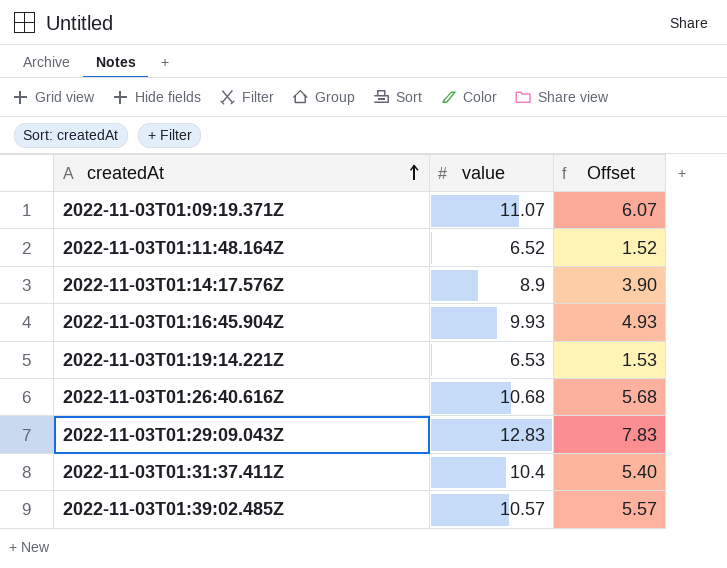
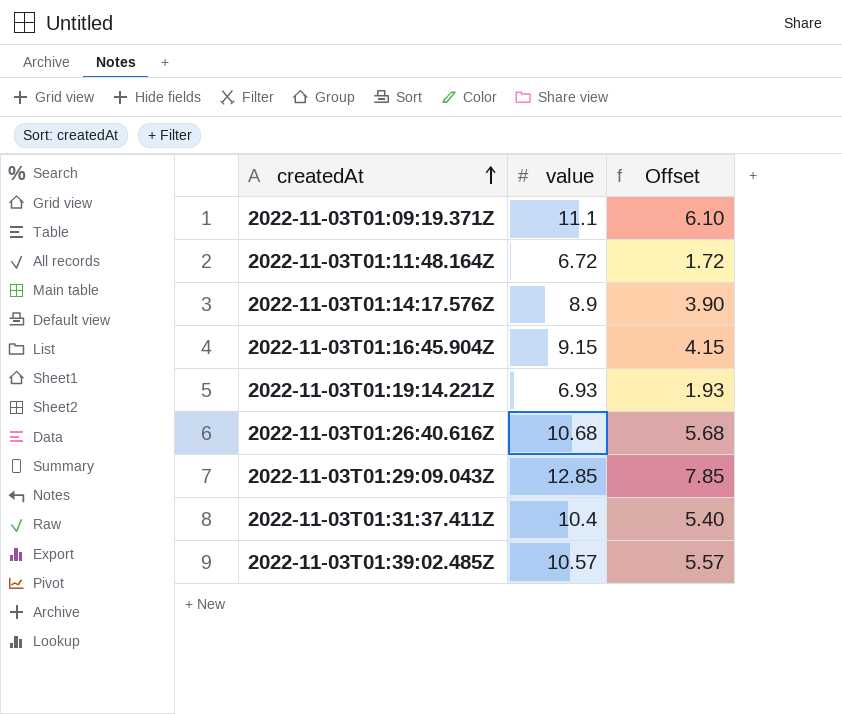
2022-11-03T01:09:19.371Z | value: 11.07 -> 11.1
2022-11-03T01:09:19.371Z | Offset: 6.07 -> 6.10
2022-11-03T01:11:48.164Z | value: 6.52 -> 6.72
2022-11-03T01:11:48.164Z | Offset: 1.52 -> 1.72
2022-11-03T01:16:45.904Z | value: 9.93 -> 9.15
2022-11-03T01:16:45.904Z | Offset: 4.93 -> 4.15
2022-11-03T01:19:14.221Z | value: 6.53 -> 6.93
2022-11-03T01:19:14.221Z | Offset: 1.53 -> 1.93
2022-11-03T01:29:09.043Z | value: 12.83 -> 12.85
2022-11-03T01:29:09.043Z | Offset: 7.83 -> 7.85

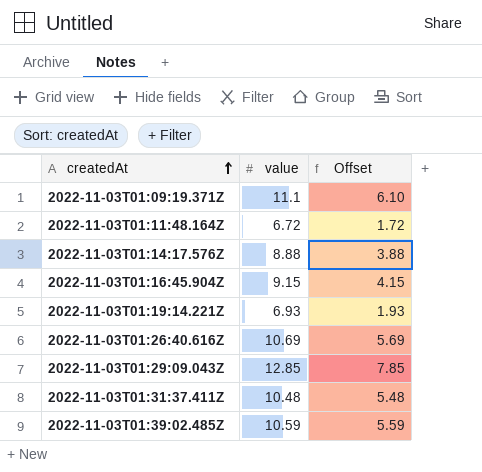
2022-11-03T01:14:17.576Z | value: 8.9 -> 8.88
2022-11-03T01:14:17.576Z | Offset: 3.90 -> 3.88
2022-11-03T01:26:40.616Z | value: 10.68 -> 10.69
2022-11-03T01:26:40.616Z | Offset: 5.68 -> 5.69
2022-11-03T01:31:37.411Z | value: 10.4 -> 10.48
2022-11-03T01:31:37.411Z | Offset: 5.40 -> 5.48
2022-11-03T01:39:02.485Z | value: 10.57 -> 10.59
2022-11-03T01:39:02.485Z | Offset: 5.57 -> 5.59

